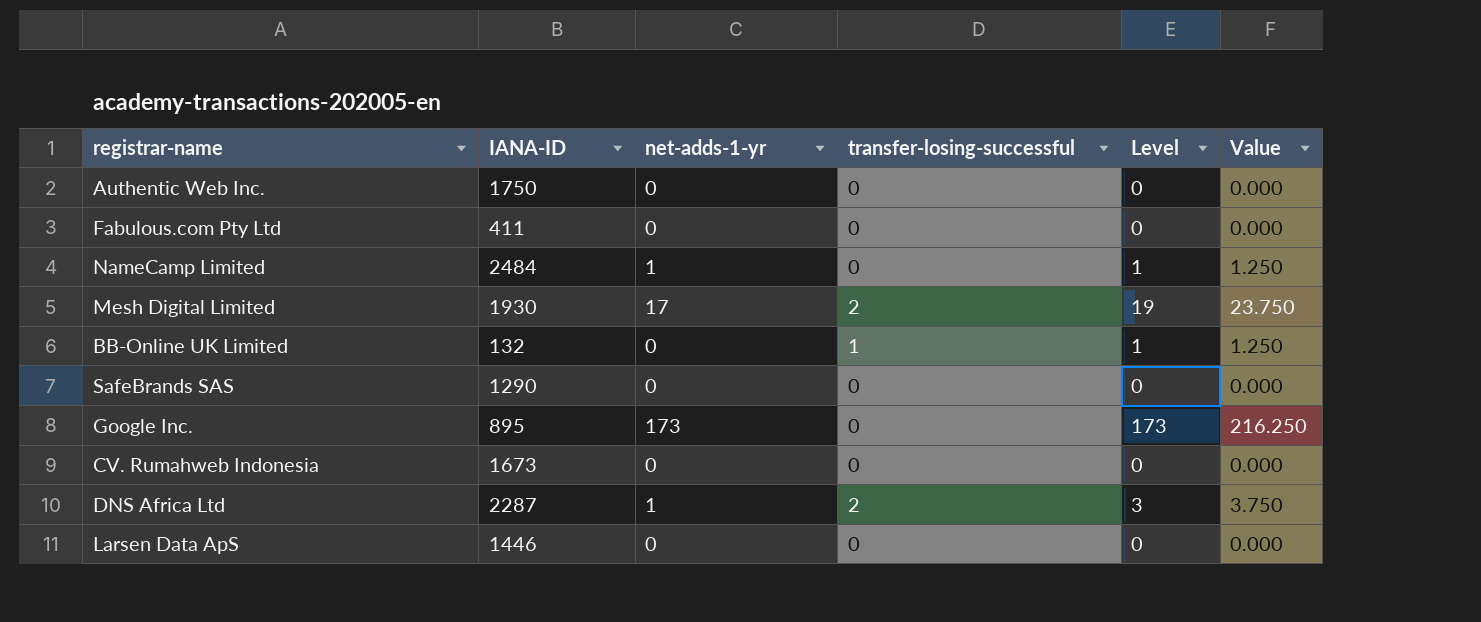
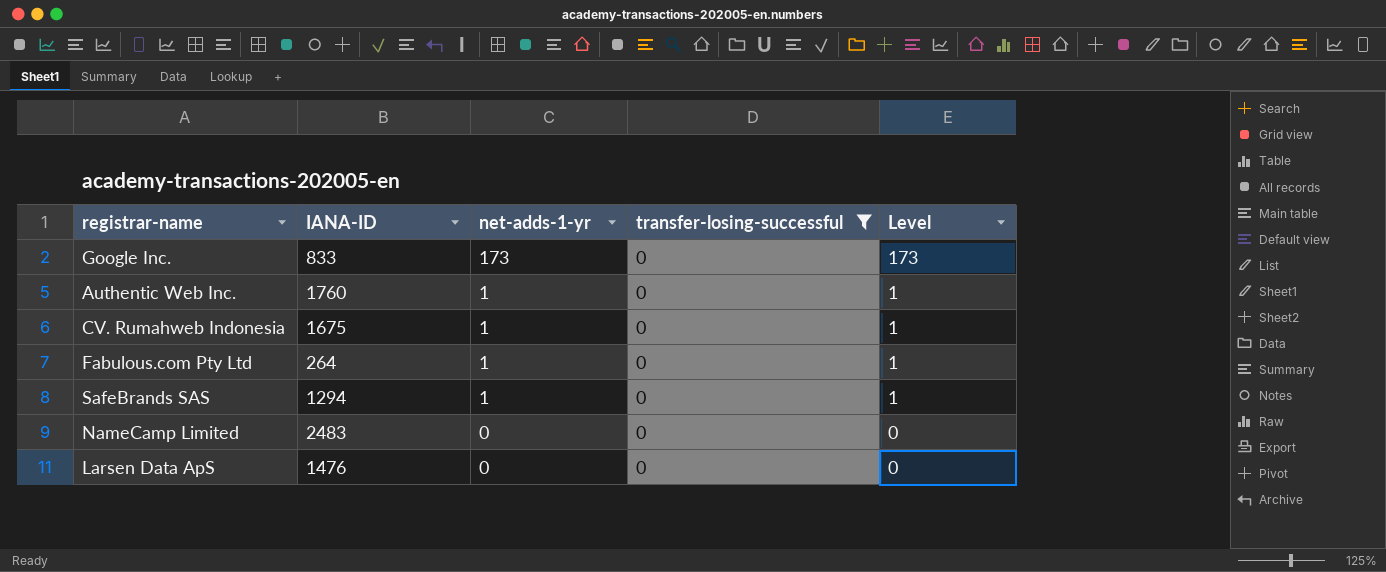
filter: none -> transfer-losing-successful = 0
row order: none -> net-adds-1-yr descending
column Value | formula: [Level] * 1.25 -> none
Google Inc. | IANA-ID: 895 -> 833
Authentic Web Inc. | IANA-ID: 1750 -> 1760
Authentic Web Inc. | net-adds-1-yr: 0 -> 1
Authentic Web Inc. | Level: 0 -> 1
CV. Rumahweb Indonesia | IANA-ID: 1673 -> 1675
CV. Rumahweb Indonesia | net-adds-1-yr: 0 -> 1
CV. Rumahweb Indonesia | Level: 0 -> 1
Fabulous.com Pty Ltd | IANA-ID: 411 -> 264
Fabulous.com Pty Ltd | net-adds-1-yr: 0 -> 1
Fabulous.com Pty Ltd | Level: 0 -> 1
SafeBrands SAS | IANA-ID: 1290 -> 1294
SafeBrands SAS | net-adds-1-yr: 0 -> 1
SafeBrands SAS | Level: 0 -> 1
NameCamp Limited | IANA-ID: 2484 -> 2483
NameCamp Limited | net-adds-1-yr: 1 -> 0
NameCamp Limited | Level: 1 -> 0
Larsen Data ApS | IANA-ID: 1446 -> 1476

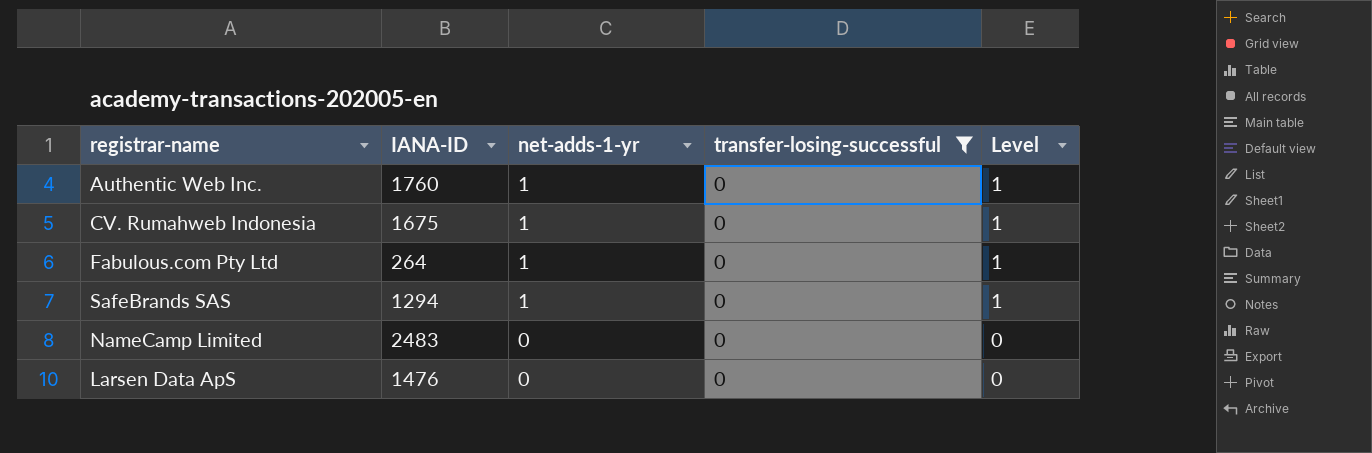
row Google Inc.: 833 | 173 | 0 | 173 -> none

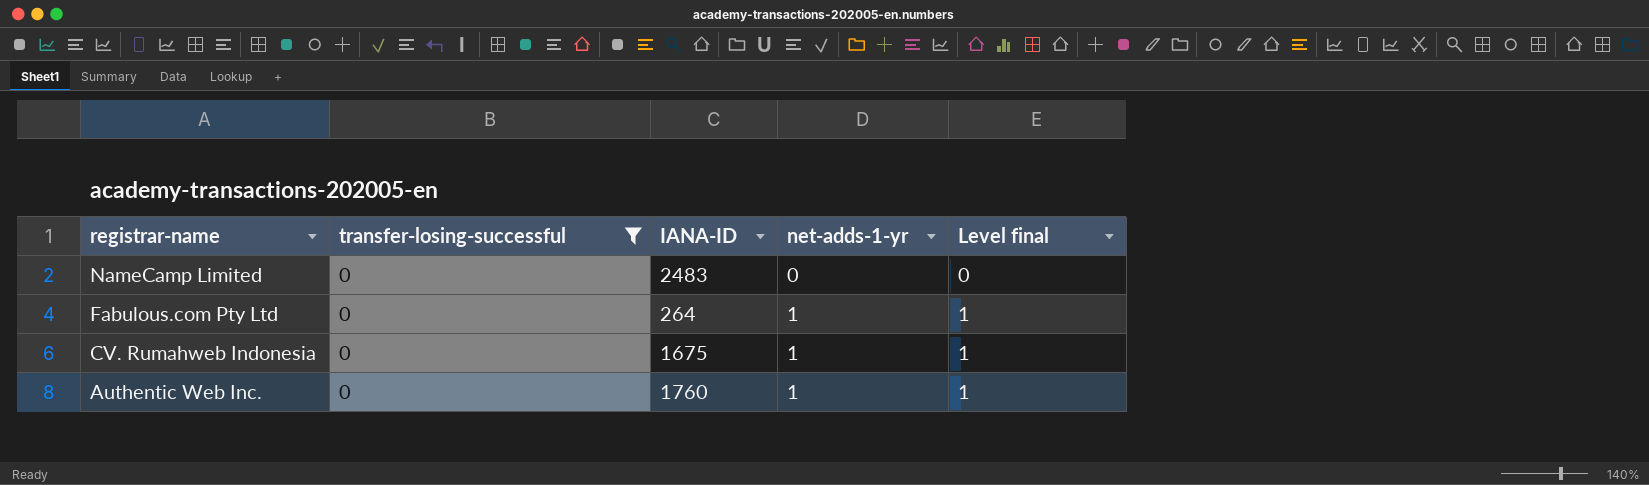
row order: net-adds-1-yr descending -> registrar-name descending
column transfer-losing-successful | position: 4 -> 2
column name: Level -> Level final
row SafeBrands SAS: 1294 | 1 | 0 | 1 -> none
row Larsen Data ApS: 1476 | 0 | 0 | 0 -> none

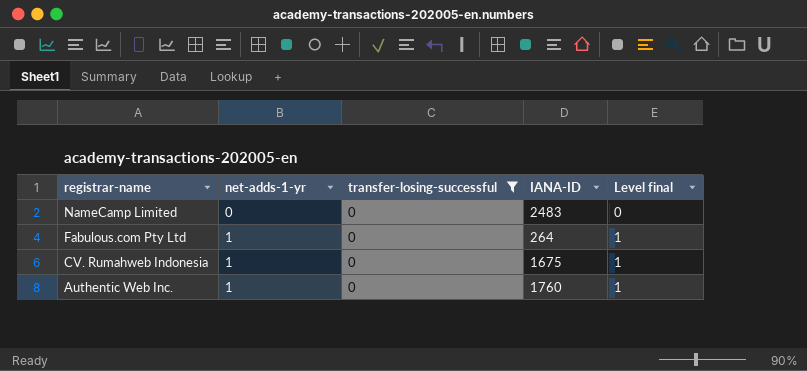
column net-adds-1-yr | position: 4 -> 2

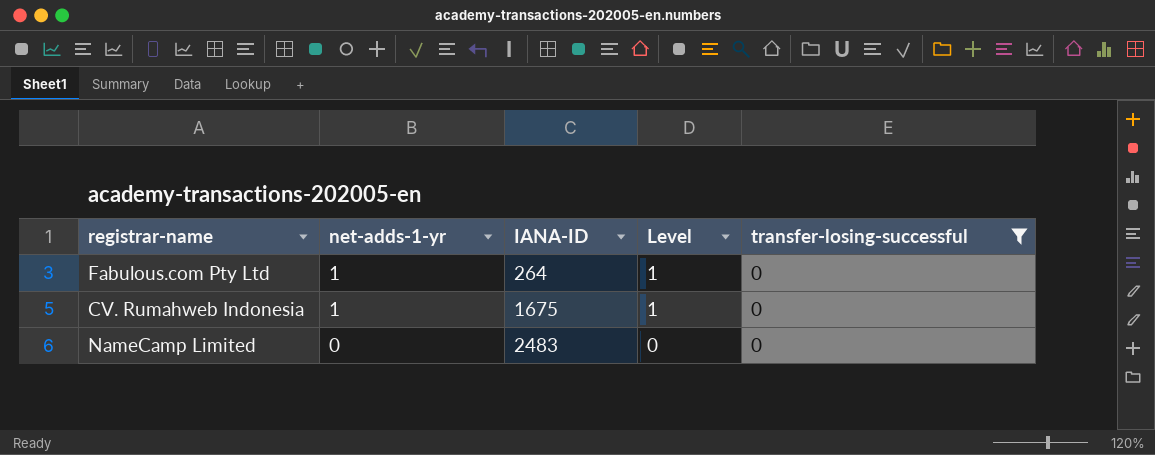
row order: registrar-name descending -> net-adds-1-yr descending
column name: Level final -> Level
column transfer-losing-successful | position: 3 -> 5
row Authentic Web Inc.: 1 | 0 | 1760 | 1 -> none

